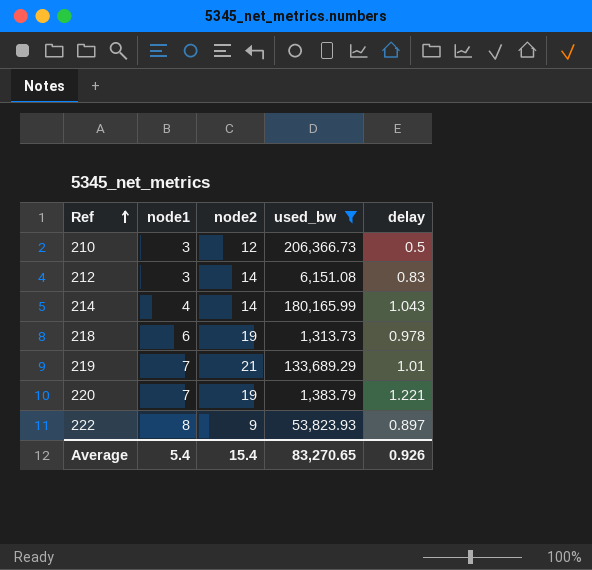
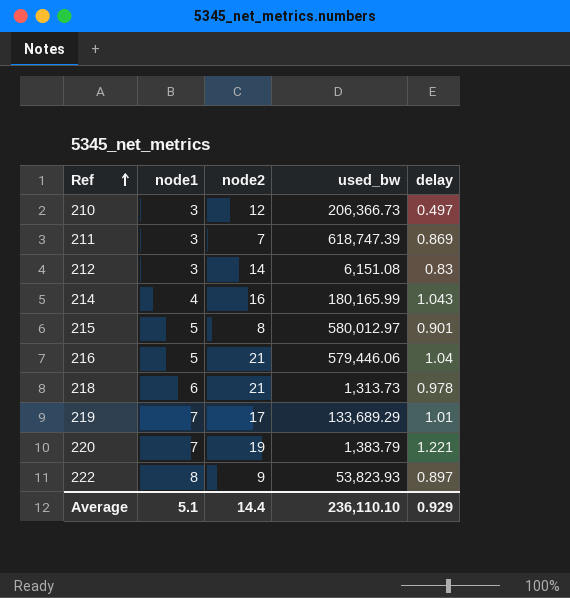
filter: used_bw <= 206,366.73 -> none
210 | delay: 0.5 -> 0.497
214 | node2: 14 -> 16
218 | node2: 19 -> 21
219 | node2: 21 -> 17
Average | node1: 5.4 -> 5.1
Average | node2: 15.4 -> 14.4
Average | used_bw: 83,270.65 -> 236,110.10
Average | delay: 0.926 -> 0.929

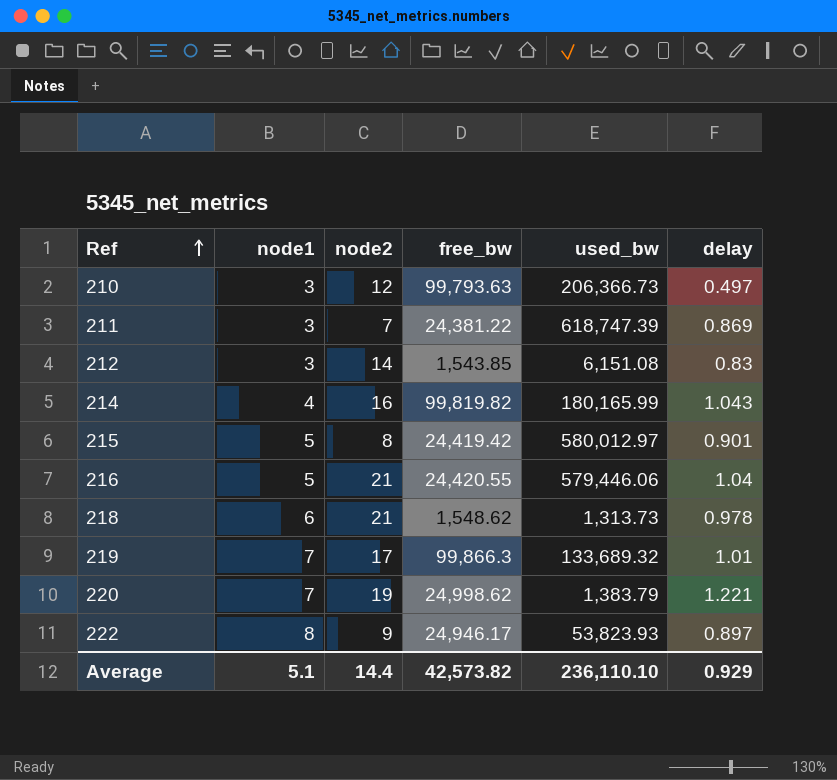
column free_bw | position: none -> 4
219 | used_bw: 133,689.29 -> 133,689.32

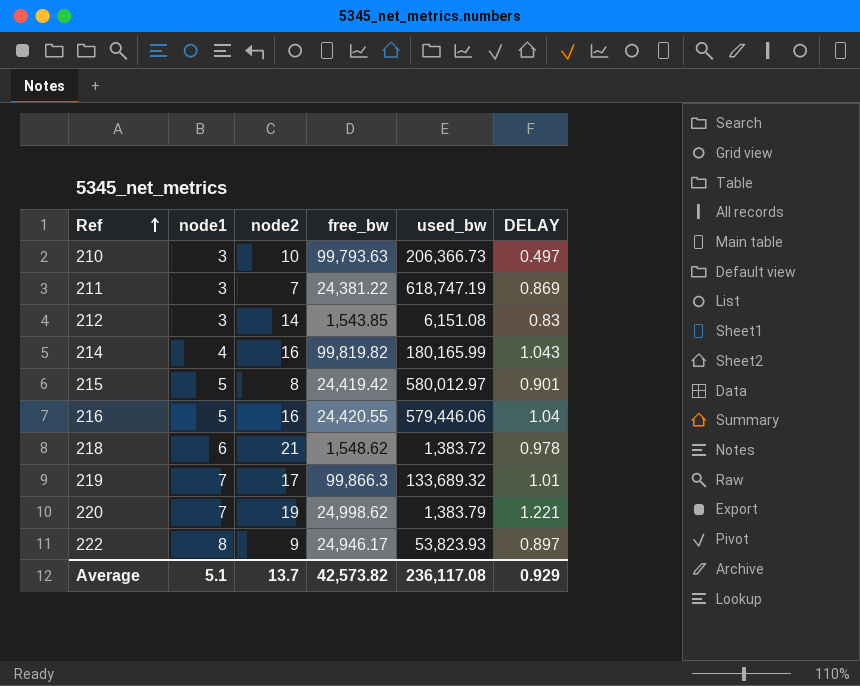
column name: delay -> DELAY
210 | node2: 12 -> 10
211 | used_bw: 618,747.39 -> 618,747.19
216 | node2: 21 -> 16
218 | used_bw: 1,313.73 -> 1,383.72
Average | node2: 14.4 -> 13.7
Average | used_bw: 236,110.10 -> 236,117.08

